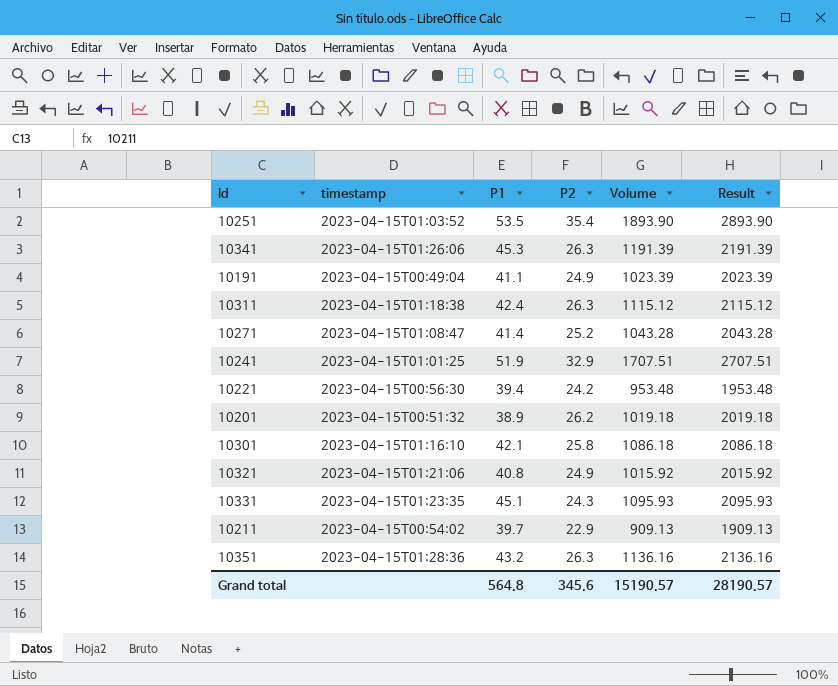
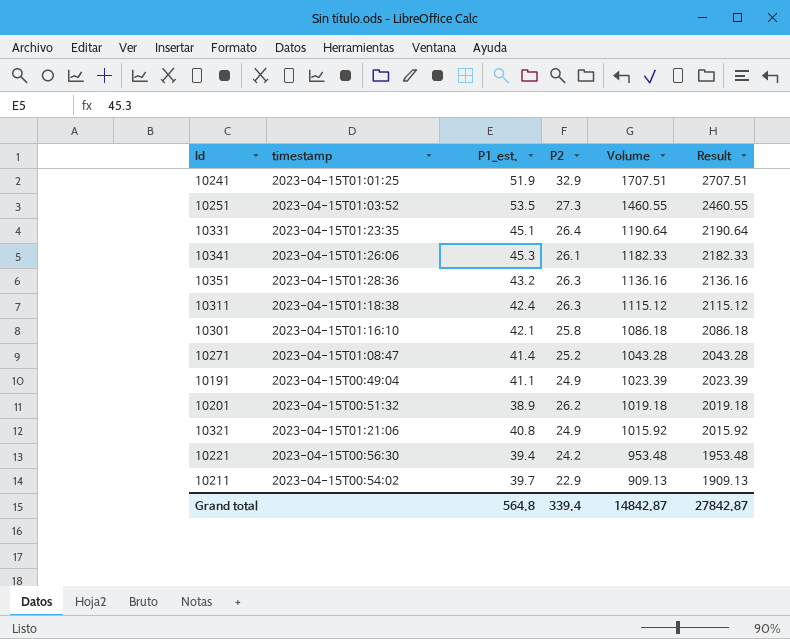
row order: none -> Volume descending
column name: P1 -> P1_est.
10251 | P2: 35.4 -> 27.3
10251 | Volume: 1893.90 -> 1460.55
10251 | Result: 2893.90 -> 2460.55
10331 | P2: 24.3 -> 26.4
10331 | Volume: 1095.93 -> 1190.64
10331 | Result: 2095.93 -> 2190.64
10341 | P2: 26.3 -> 26.1
10341 | Volume: 1191.39 -> 1182.33
10341 | Result: 2191.39 -> 2182.33
Grand total | P2: 345.6 -> 339.4
Grand total | Volume: 15190.57 -> 14842.87
Grand total | Result: 28190.57 -> 27842.87

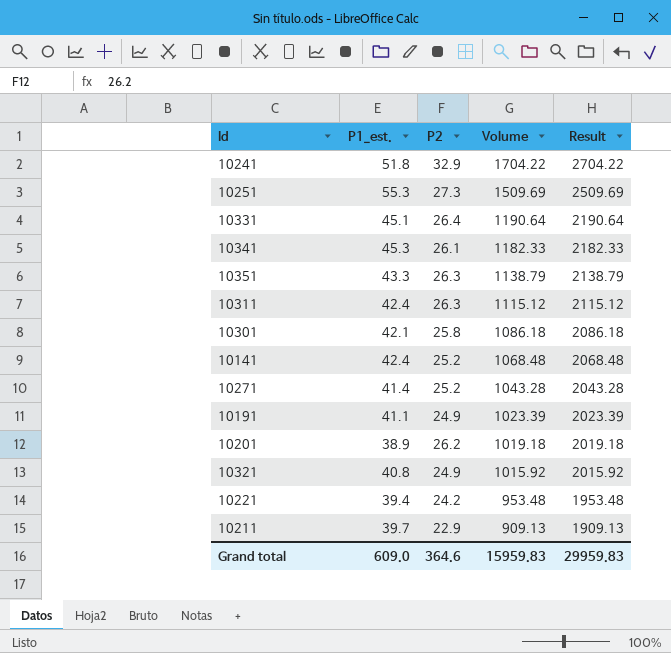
column timestamp | position: 2 -> none
10241 | P1_est.: 51.9 -> 51.8
10241 | Volume: 1707.51 -> 1704.22
10241 | Result: 2707.51 -> 2704.22
10251 | P1_est.: 53.5 -> 55.3
10251 | Volume: 1460.55 -> 1509.69
10251 | Result: 2460.55 -> 2509.69
10351 | P1_est.: 43.2 -> 43.3
10351 | Volume: 1136.16 -> 1138.79
10351 | Result: 2136.16 -> 2138.79
row 10141: none -> 42.4 | 25.2 | 1068.48 | 2068.48
Grand total | P1_est.: 564.8 -> 609.0
Grand total | P2: 339.4 -> 364.6
Grand total | Volume: 14842.87 -> 15959.83
Grand total | Result: 27842.87 -> 29959.83

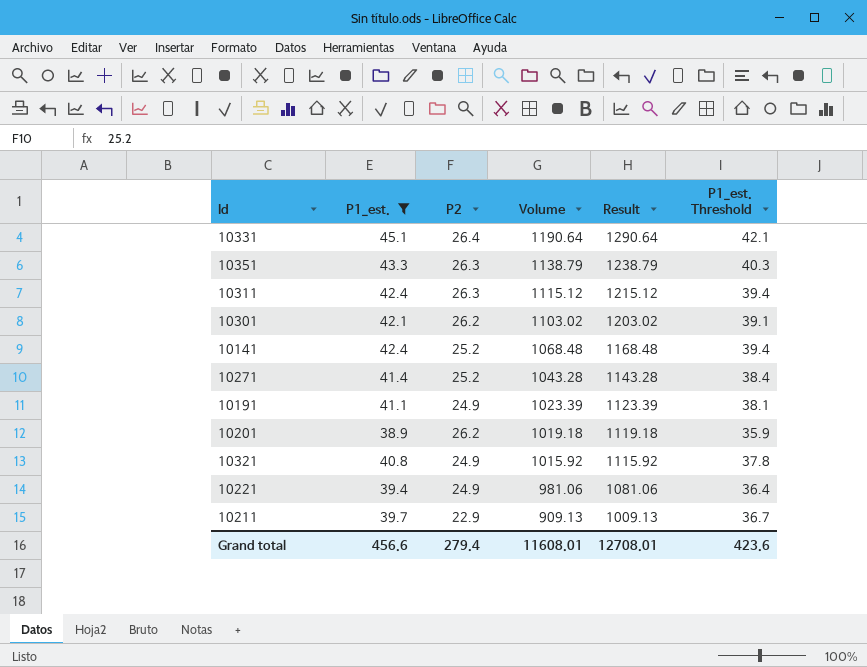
filter: none -> P1_est. <= 45.1
column Result | formula: [Volume] + 1000 -> [Volume] + 100
column P1_est. Threshold | formula: none -> [P1_est.] - 3
10301 | P2: 25.8 -> 26.2
10301 | Volume: 1086.18 -> 1103.02
10221 | P2: 24.2 -> 24.9
10221 | Volume: 953.48 -> 981.06
Grand total | P1_est.: 609.0 -> 456.6
Grand total | P2: 364.6 -> 279.4
Grand total | Volume: 15959.83 -> 11608.01
Grand total | Result: 29959.83 -> 12708.01

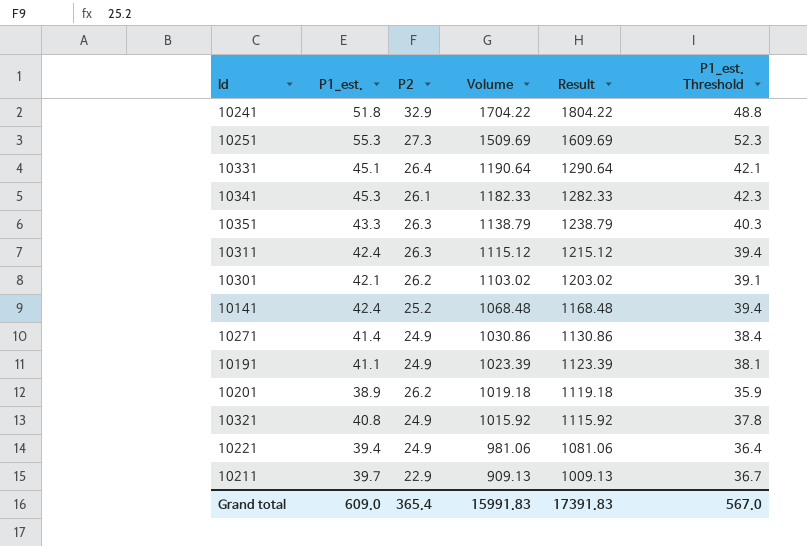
filter: P1_est. <= 45.1 -> none
10271 | P2: 25.2 -> 24.9
10271 | Volume: 1043.28 -> 1030.86
10271 | Result: 1143.28 -> 1130.86
Grand total | P1_est.: 456.6 -> 609.0
Grand total | P2: 279.4 -> 365.4
Grand total | Volume: 11608.01 -> 15991.83
Grand total | Result: 12708.01 -> 17391.83
Grand total | P1_est. Threshold: 423.6 -> 567.0

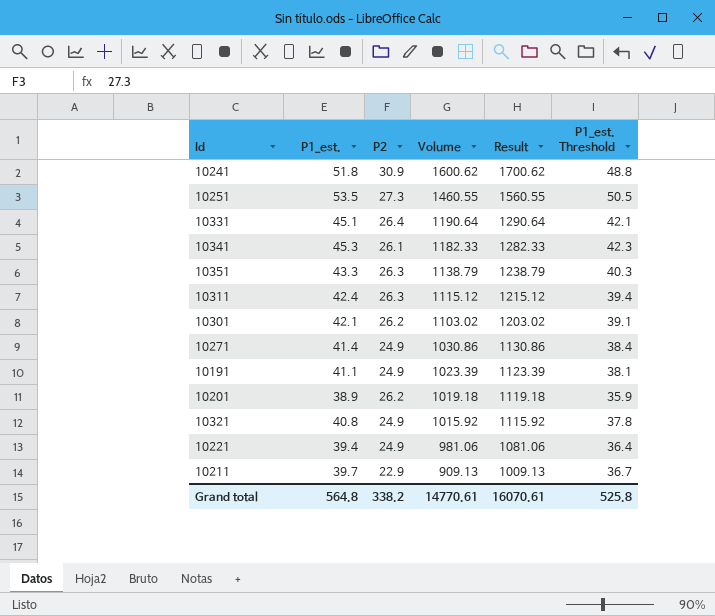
row 10141: 42.4 | 25.2 | 1068.48 | 1168.48 | 39.4 -> none
10241 | P2: 32.9 -> 30.9
10241 | Volume: 1704.22 -> 1600.62
10241 | Result: 1804.22 -> 1700.62
10251 | P1_est.: 55.3 -> 53.5
10251 | Volume: 1509.69 -> 1460.55
10251 | Result: 1609.69 -> 1560.55
10251 | P1_est. Threshold: 52.3 -> 50.5
Grand total | P1_est.: 609.0 -> 564.8
Grand total | P2: 365.4 -> 338.2
Grand total | Volume: 15991.83 -> 14770.61
Grand total | Result: 17391.83 -> 16070.61
Grand total | P1_est. Threshold: 567.0 -> 525.8

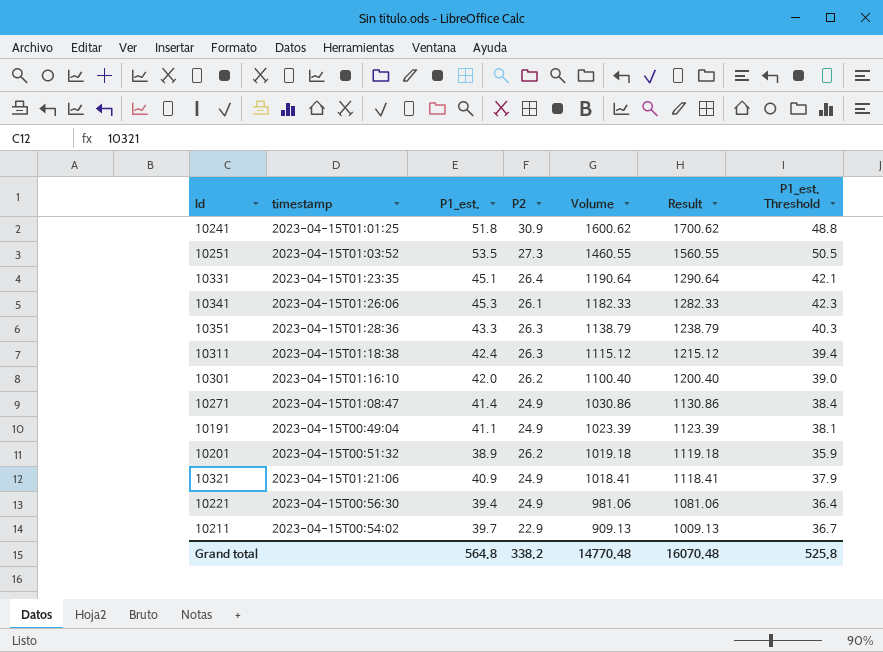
column timestamp | position: none -> 2
10301 | P1_est.: 42.1 -> 42.0
10301 | Volume: 1103.02 -> 1100.40
10301 | Result: 1203.02 -> 1200.40
10301 | P1_est. Threshold: 39.1 -> 39.0
10321 | P1_est.: 40.8 -> 40.9
10321 | Volume: 1015.92 -> 1018.41
10321 | Result: 1115.92 -> 1118.41
10321 | P1_est. Threshold: 37.8 -> 37.9
Grand total | Volume: 14770.61 -> 14770.48
Grand total | Result: 16070.61 -> 16070.48

